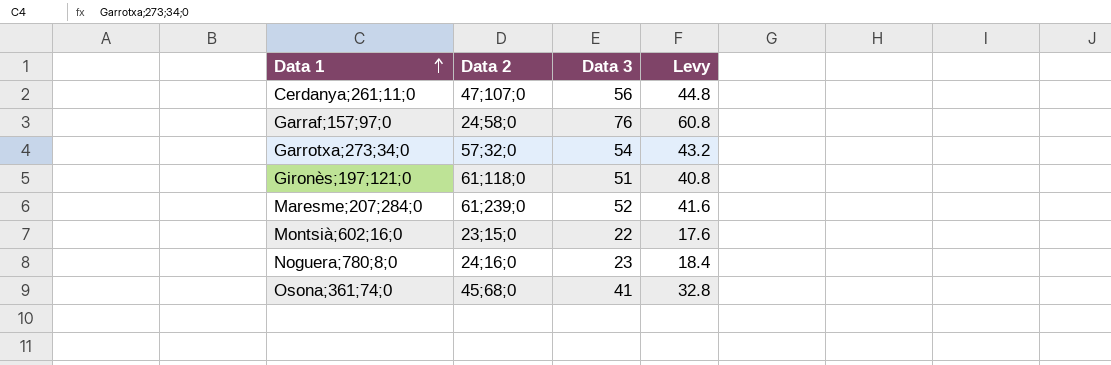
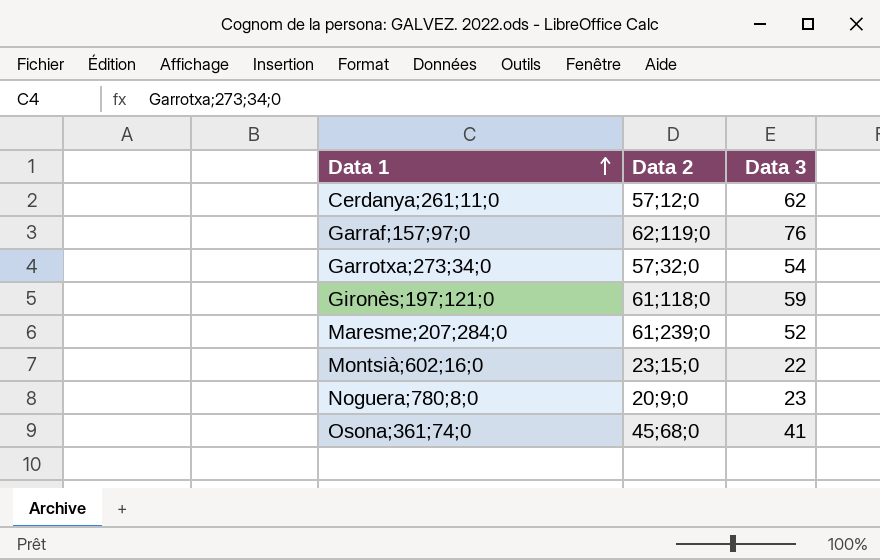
column Levy | formula: [Data 3] * 0.8 -> none
Cerdanya;261;11;0 | Data 2: 47;107;0 -> 57;12;0
Cerdanya;261;11;0 | Data 3: 56 -> 62
Garraf;157;97;0 | Data 2: 24;58;0 -> 62;119;0
Gironès;197;121;0 | Data 3: 51 -> 59
Noguera;780;8;0 | Data 2: 24;16;0 -> 20;9;0

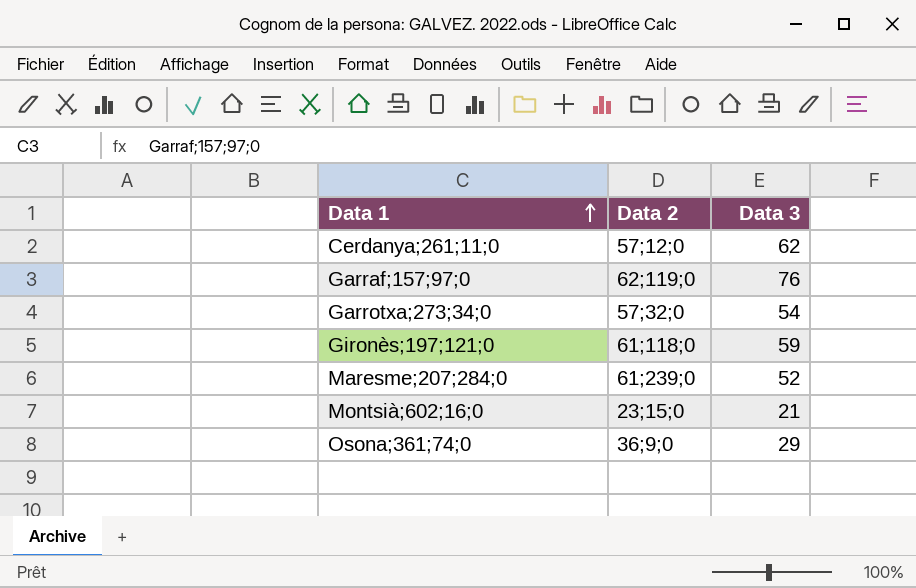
row Noguera;780;8;0: 20;9;0 | 23 -> none
Montsià;602;16;0 | Data 3: 22 -> 21
Osona;361;74;0 | Data 2: 45;68;0 -> 36;9;0
Osona;361;74;0 | Data 3: 41 -> 29

